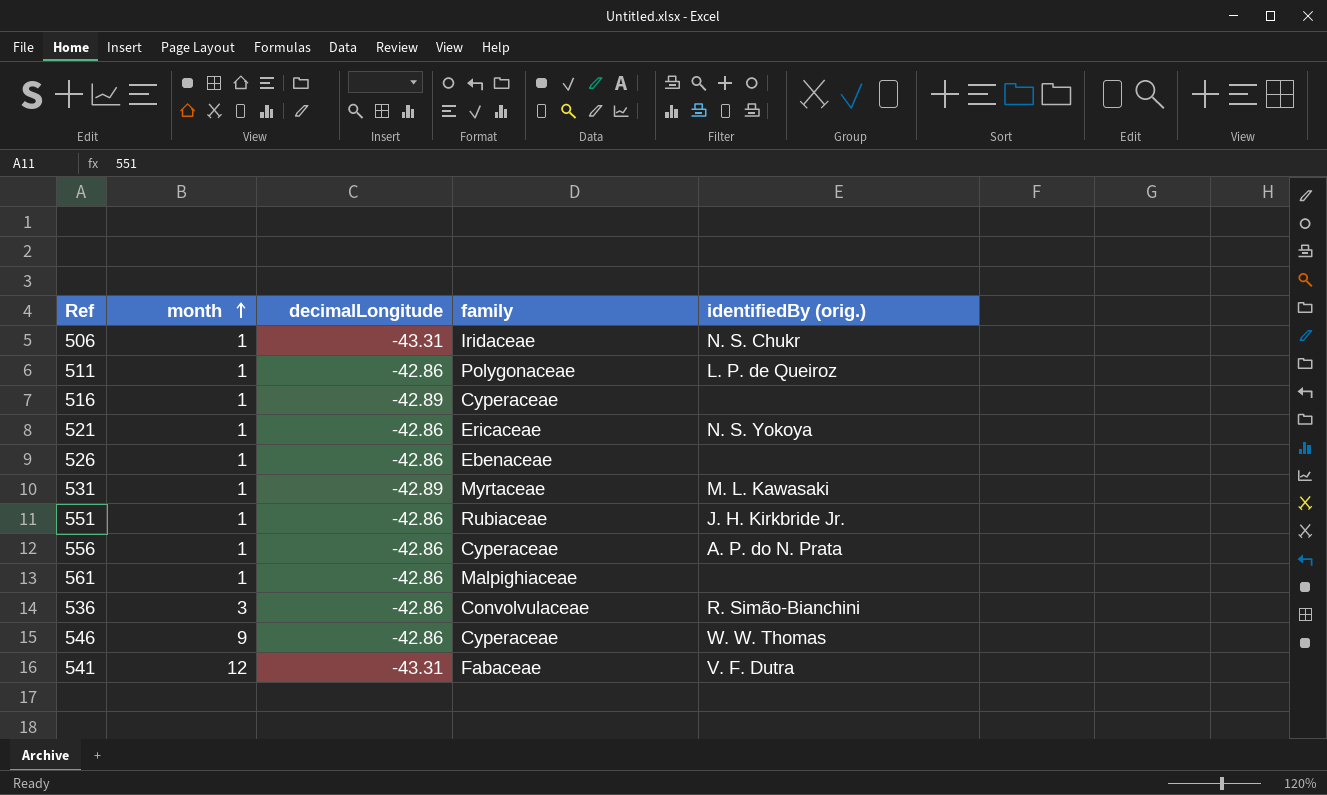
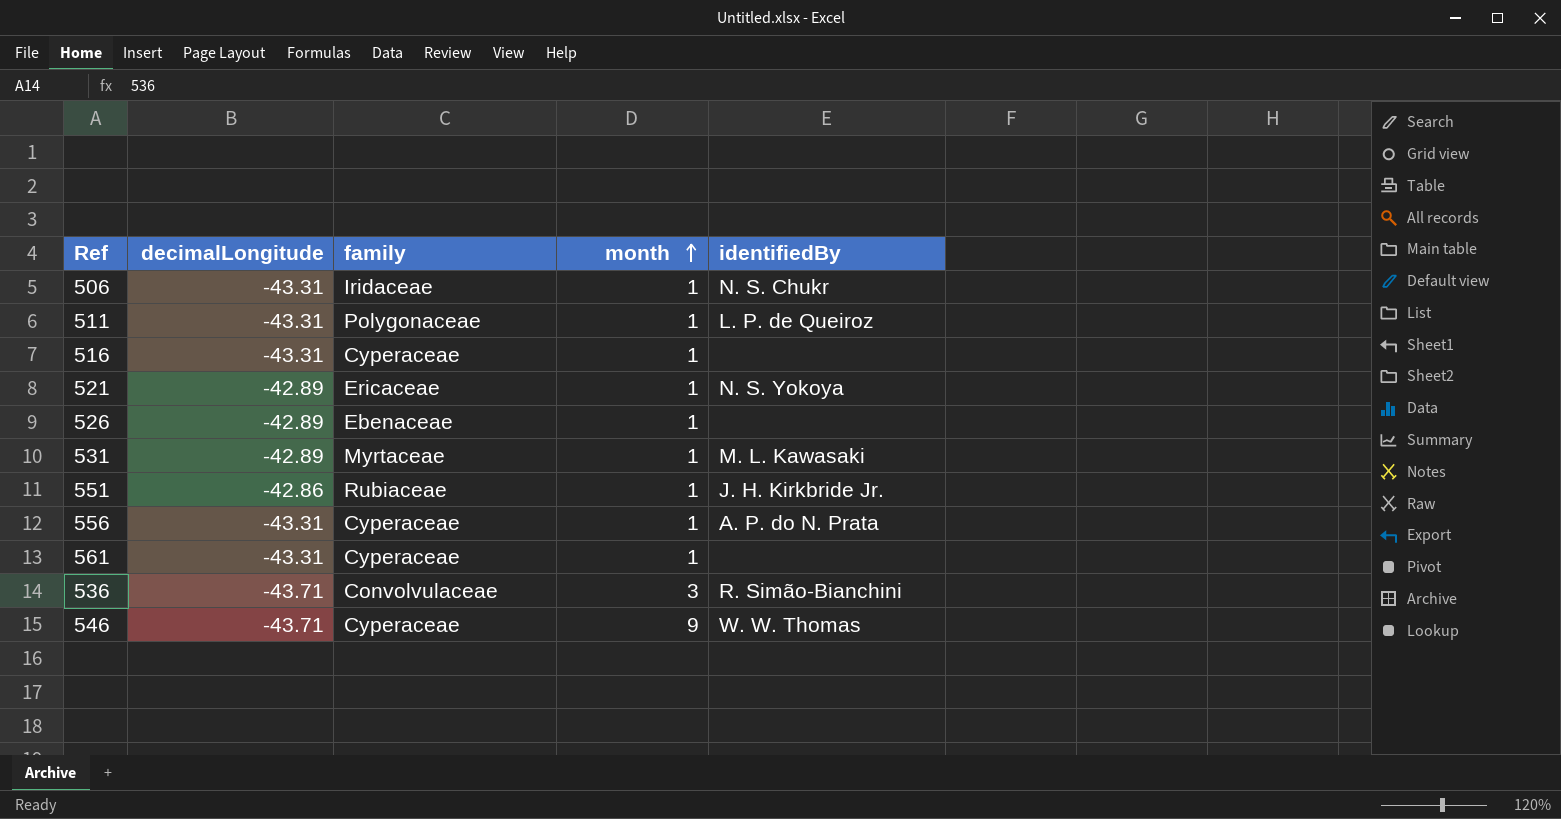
column month | position: 2 -> 4
column name: identifiedBy (orig.) -> identifiedBy
row 541: 12 | -43.31 | Fabaceae | V. F. Dutra -> none
511 | decimalLongitude: -42.86 -> -43.31
516 | decimalLongitude: -42.89 -> -43.31
521 | decimalLongitude: -42.86 -> -42.89
526 | decimalLongitude: -42.86 -> -42.89
556 | decimalLongitude: -42.86 -> -43.31
561 | decimalLongitude: -42.86 -> -43.31
561 | family: Malpighiaceae -> Cyperaceae
536 | decimalLongitude: -42.86 -> -43.71
546 | decimalLongitude: -42.86 -> -43.71

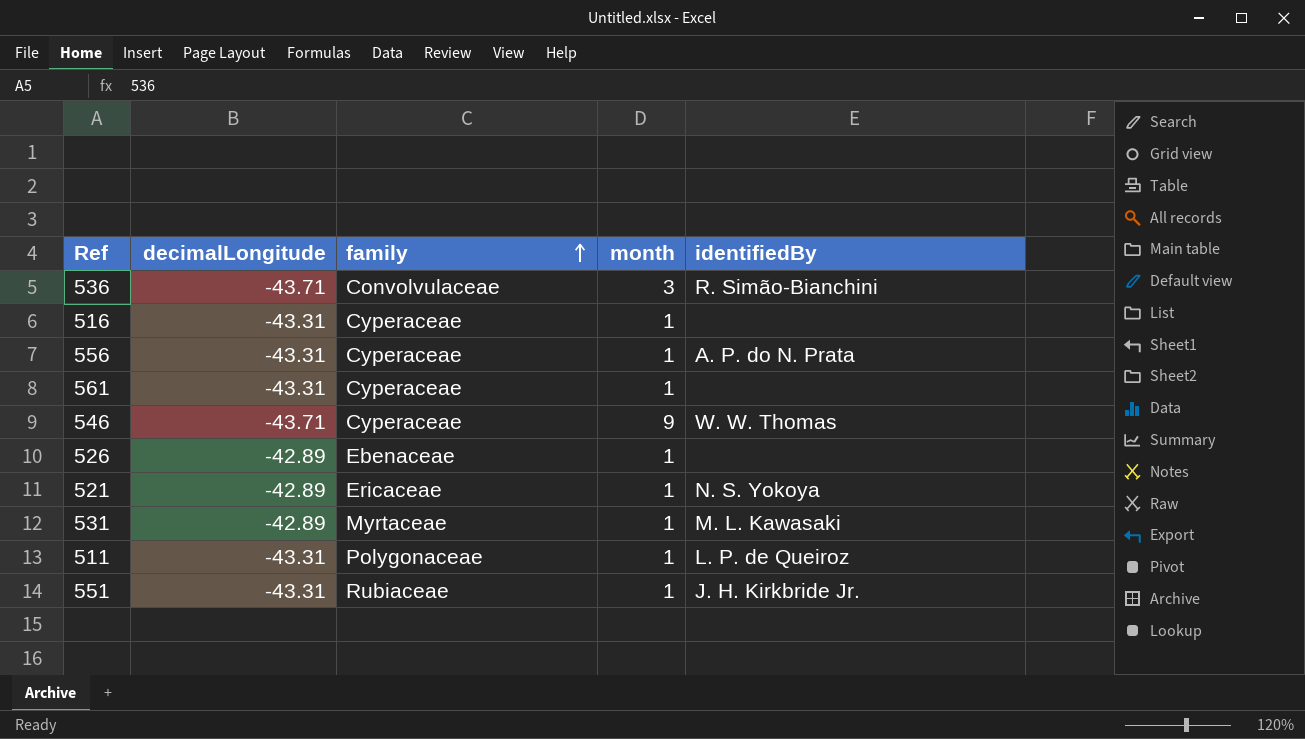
row order: month ascending -> family ascending
row 506: -43.31 | Iridaceae | 1 | N. S. Chukr -> none
551 | decimalLongitude: -42.86 -> -43.31

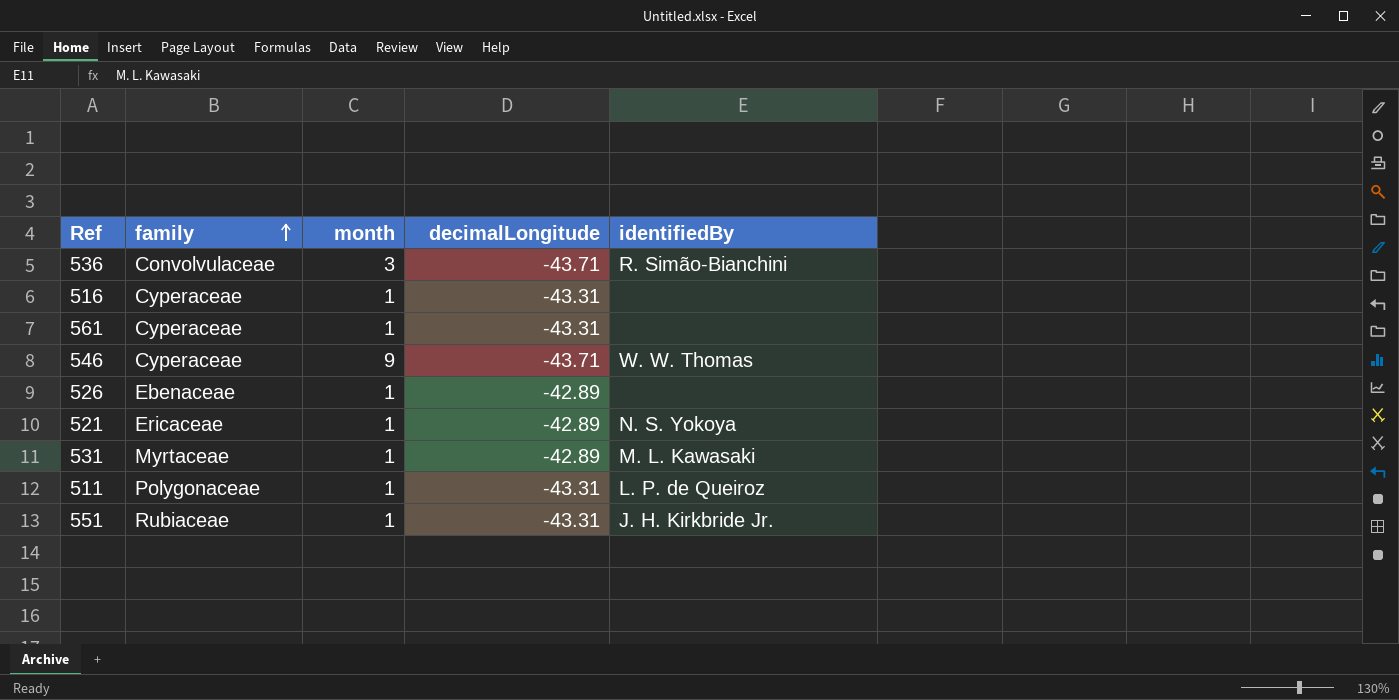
column decimalLongitude | position: 2 -> 4
row 556: -43.31 | Cyperaceae | 1 | A. P. do N. Prata -> none

